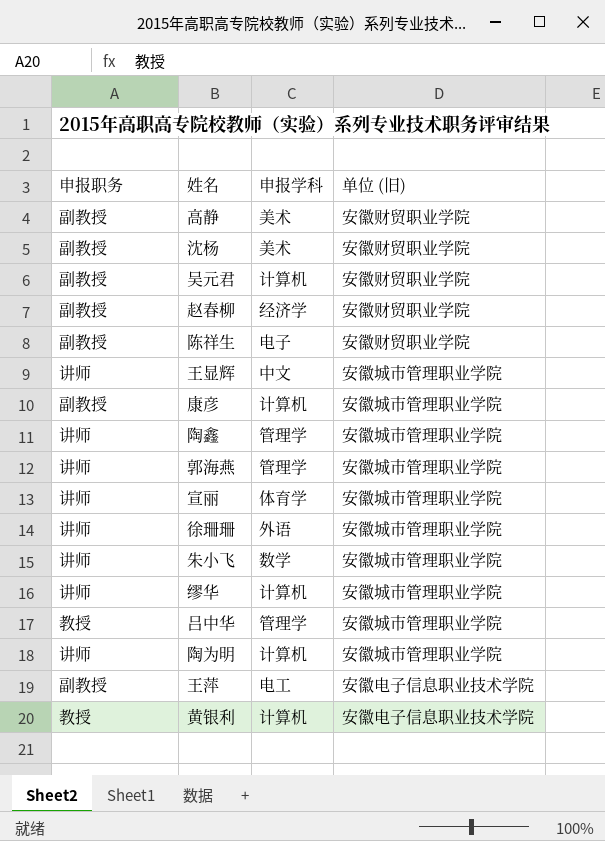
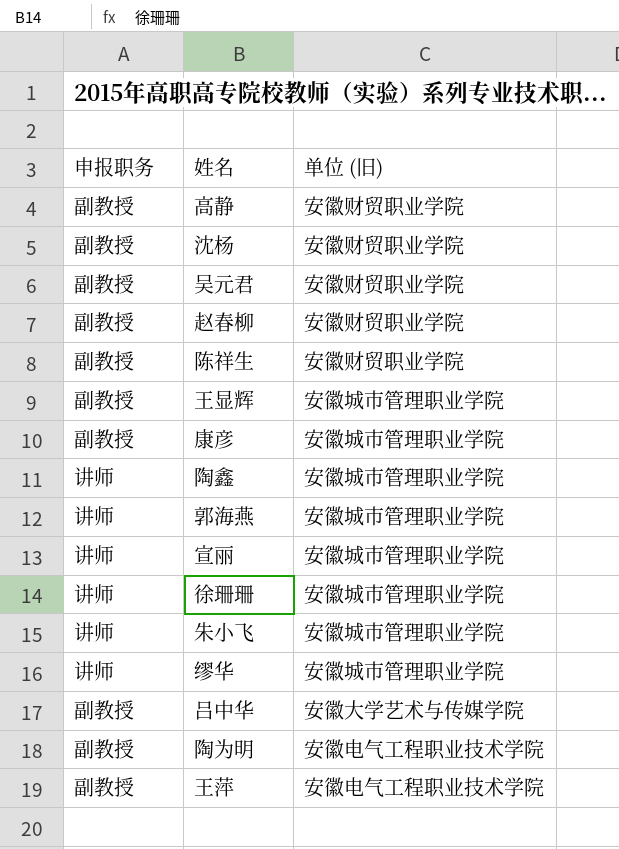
column 申报学科 | position: 3 -> none
row 黄银利: 教授 | 计算机 | 安徽电子信息职业技术学院 -> none
王显辉 | 申报职务: 讲师 -> 副教授
吕中华 | 申报职务: 教授 -> 副教授
吕中华 | 单位 (旧): 安徽城市管理职业学院 -> 安徽大学艺术与传媒学院
陶为明 | 申报职务: 讲师 -> 副教授
陶为明 | 单位 (旧): 安徽城市管理职业学院 -> 安徽电气工程职业技术学院
王萍 | 单位 (旧): 安徽电子信息职业技术学院 -> 安徽电气工程职业技术学院

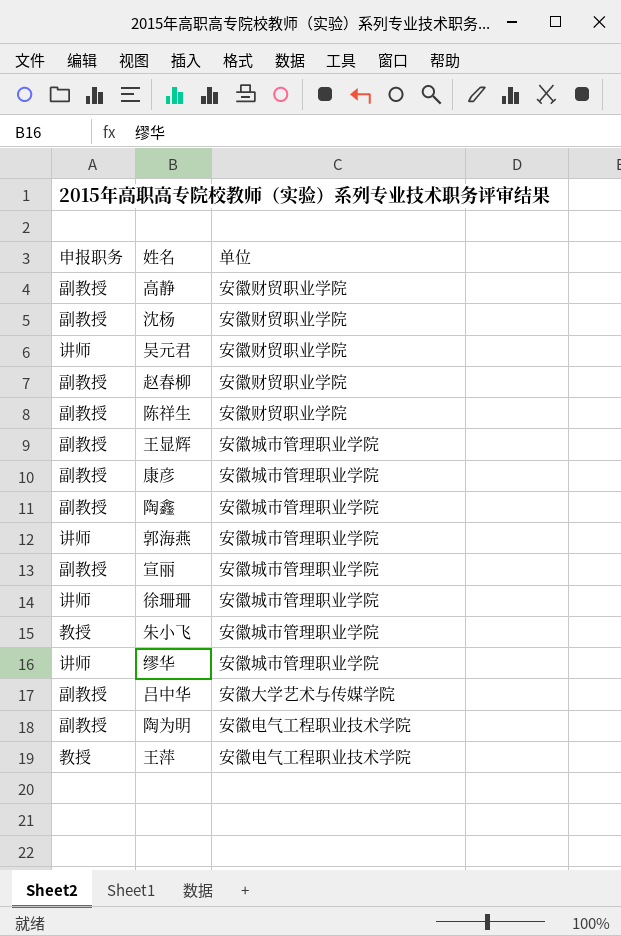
column name: 单位 (旧) -> 单位
吴元君 | 申报职务: 副教授 -> 讲师
陶鑫 | 申报职务: 讲师 -> 副教授
宣丽 | 申报职务: 讲师 -> 副教授
朱小飞 | 申报职务: 讲师 -> 教授
王萍 | 申报职务: 副教授 -> 教授

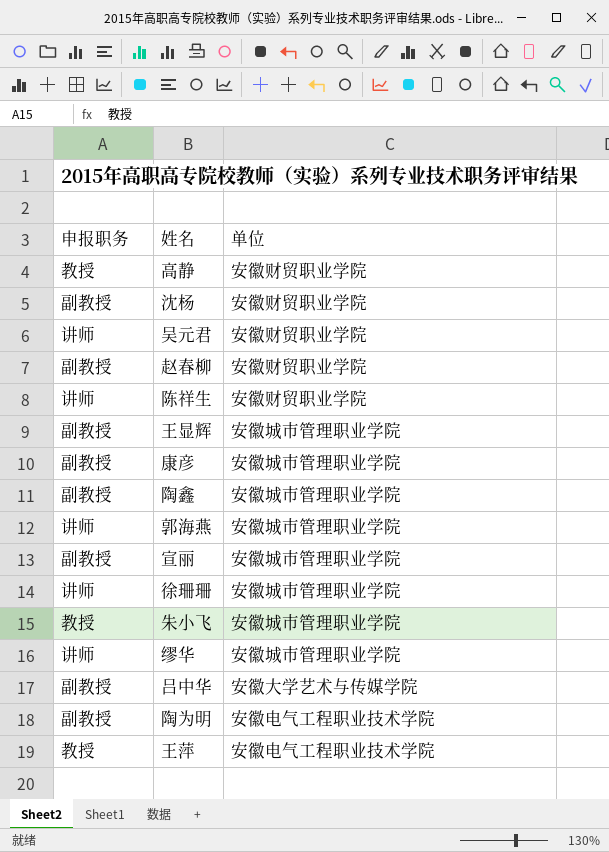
高静 | 申报职务: 副教授 -> 教授
陈祥生 | 申报职务: 副教授 -> 讲师

